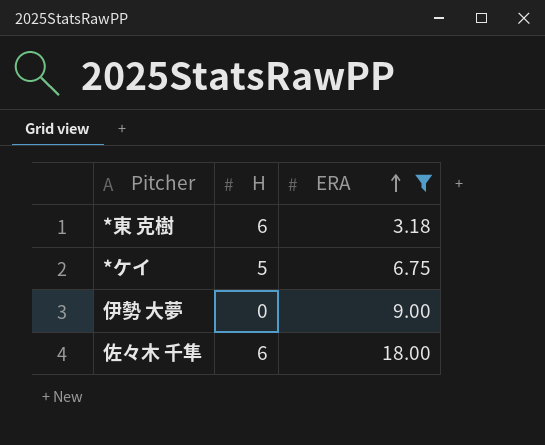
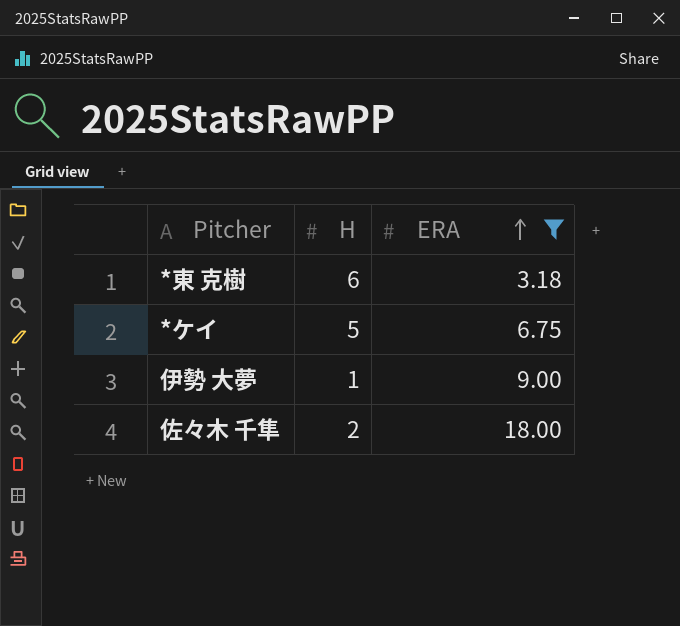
伊勢 大夢 | H: 0 -> 1
佐々木 千隼 | H: 6 -> 2

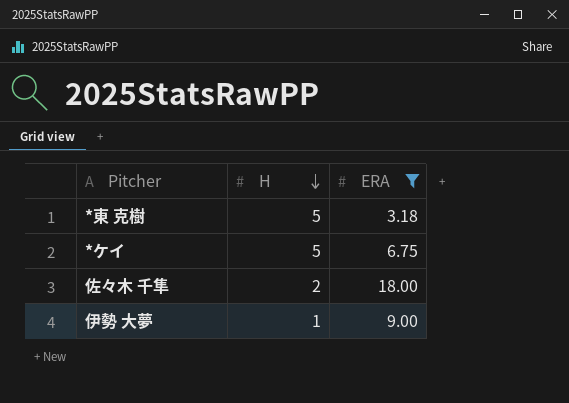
row order: ERA ascending -> H descending
*東 克樹 | H: 6 -> 5

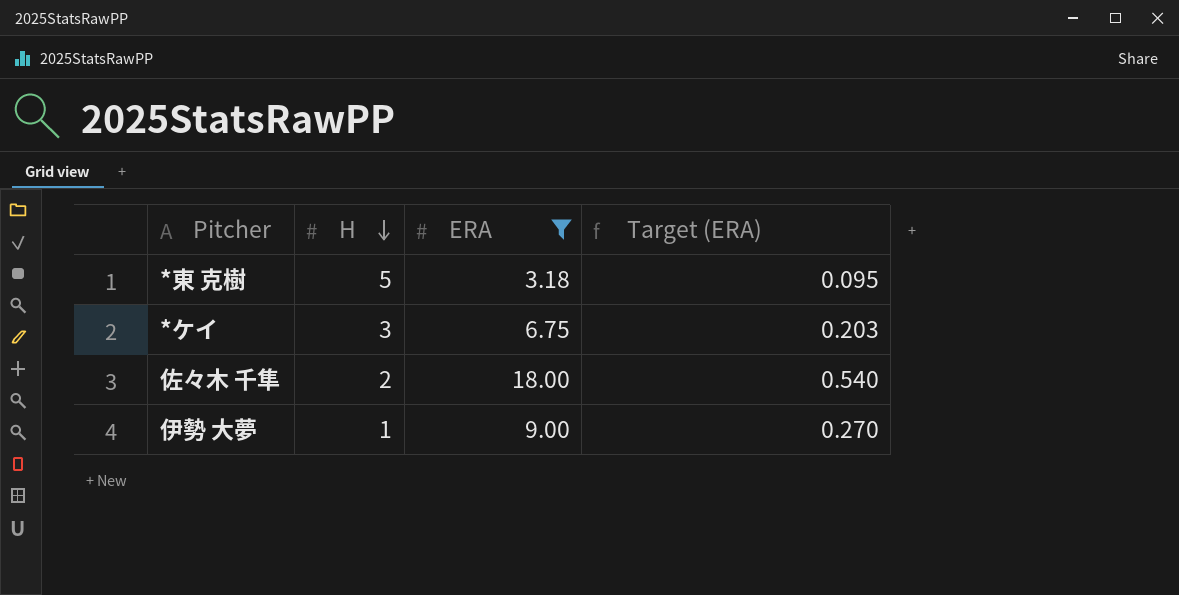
column Target (ERA) | formula: none -> [ERA] * 0.03
*ケイ | H: 5 -> 3

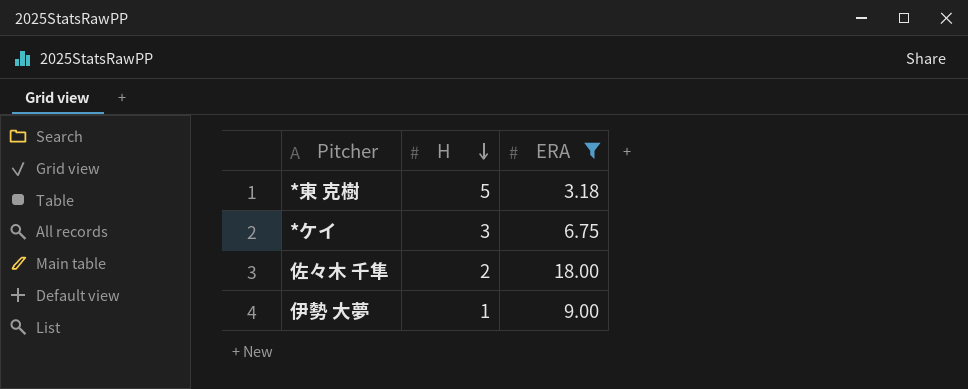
column Target (ERA) | formula: [ERA] * 0.03 -> none

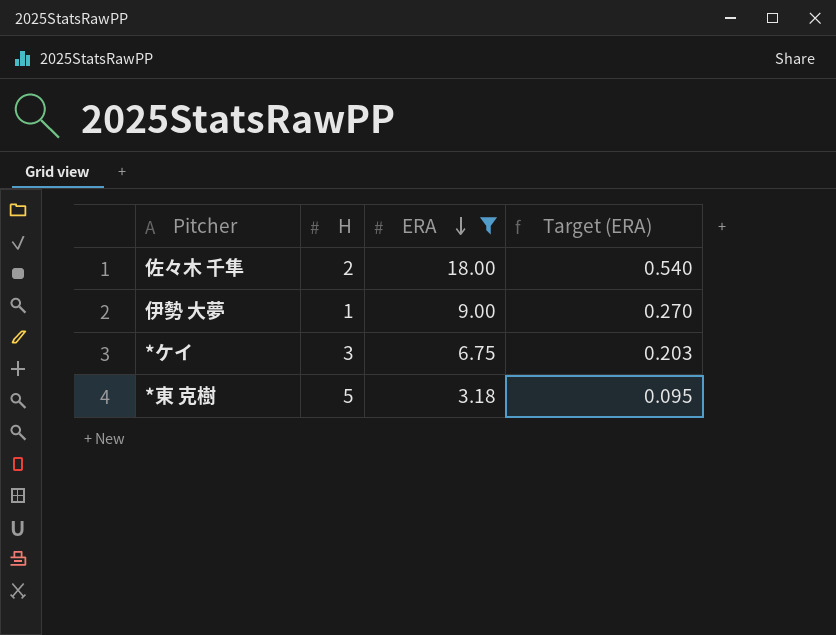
row order: H descending -> ERA descending
column Target (ERA) | formula: none -> [ERA] * 0.03

